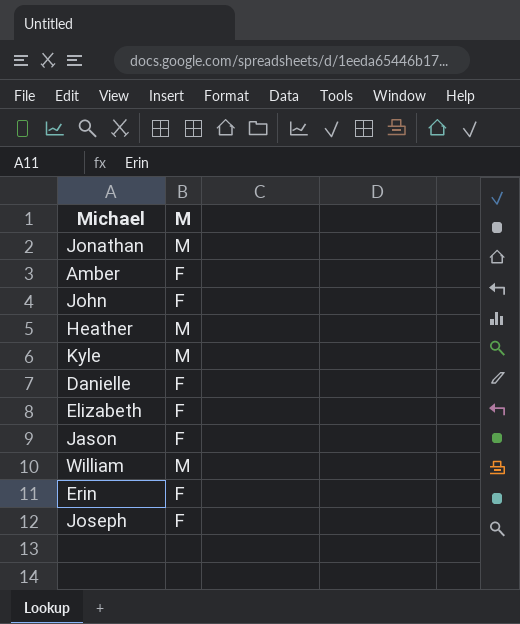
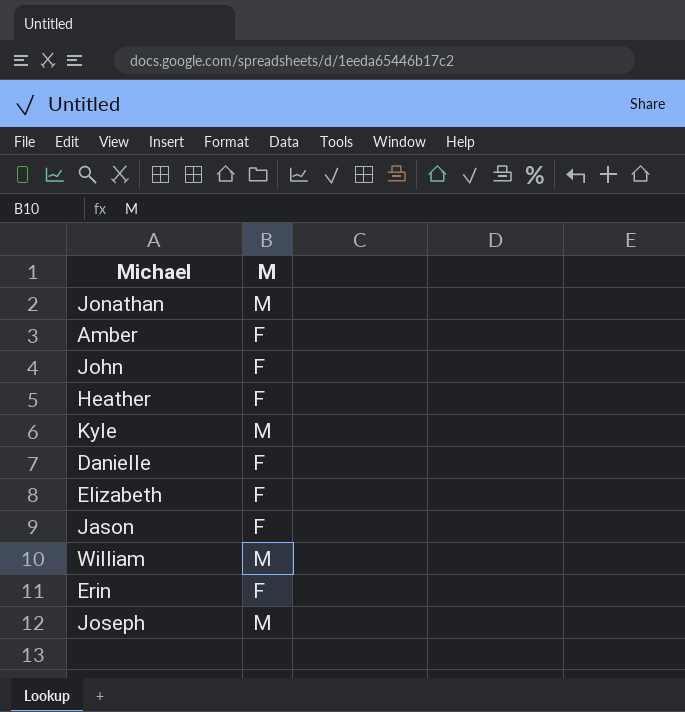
Heather | M: M -> F
Joseph | M: F -> M

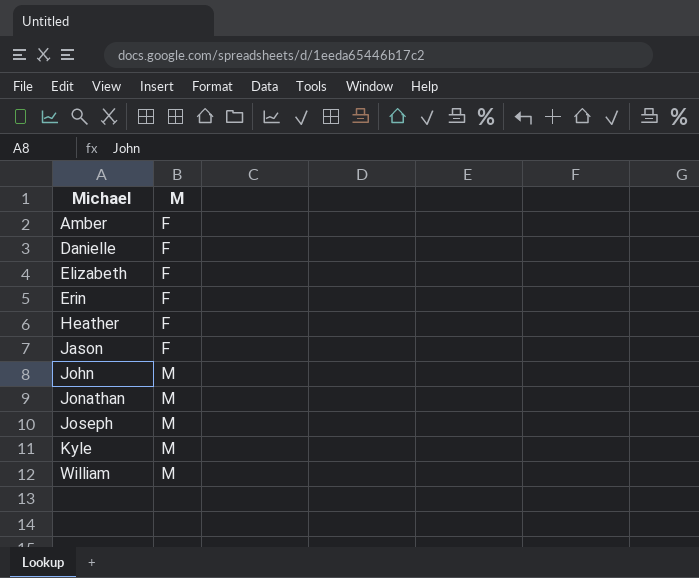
row order: none -> Michael ascending
John | M: F -> M

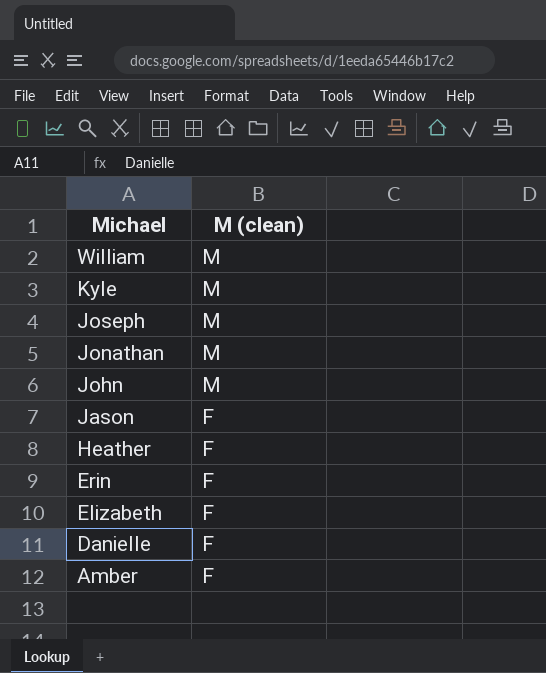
row order: Michael ascending -> Michael descending
column name: M -> M (clean)

